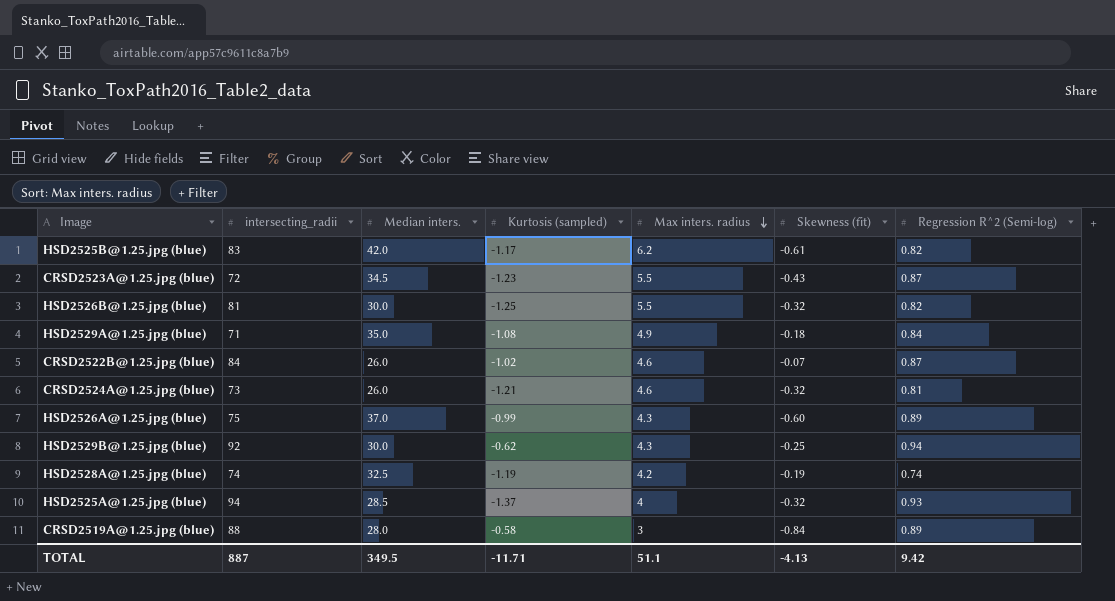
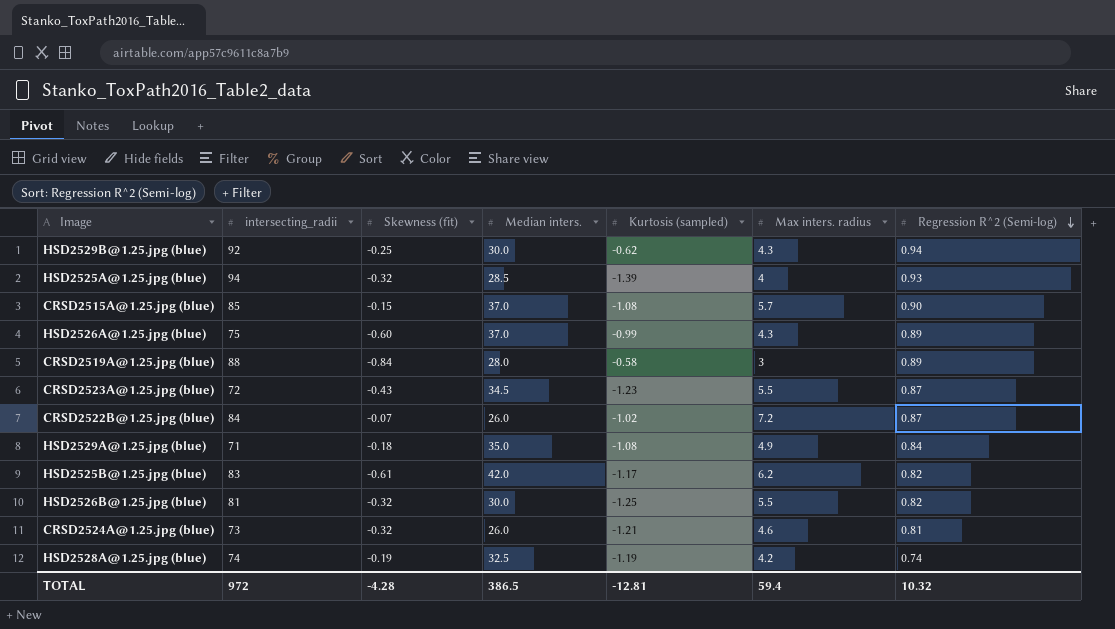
row order: Max inters. radius descending -> Regression R^2 (Semi-log) descending
column Skewness (fit) | position: 6 -> 3
HSD2525A@1.25.jpg (blue) | Kurtosis (sampled): -1.37 -> -1.39
row CRSD2515A@1.25.jpg (blue): none -> 85 | -0.15 | 37.0 | -1.08 | 5.7 | 0.90
CRSD2522B@1.25.jpg (blue) | Max inters. radius: 4.6 -> 7.2
TOTAL | intersecting_radii: 887 -> 972
TOTAL | Skewness (fit): -4.13 -> -4.28
TOTAL | Median inters.: 349.5 -> 386.5
TOTAL | Kurtosis (sampled): -11.71 -> -12.81
TOTAL | Max inters. radius: 51.1 -> 59.4
TOTAL | Regression R^2 (Semi-log): 9.42 -> 10.32

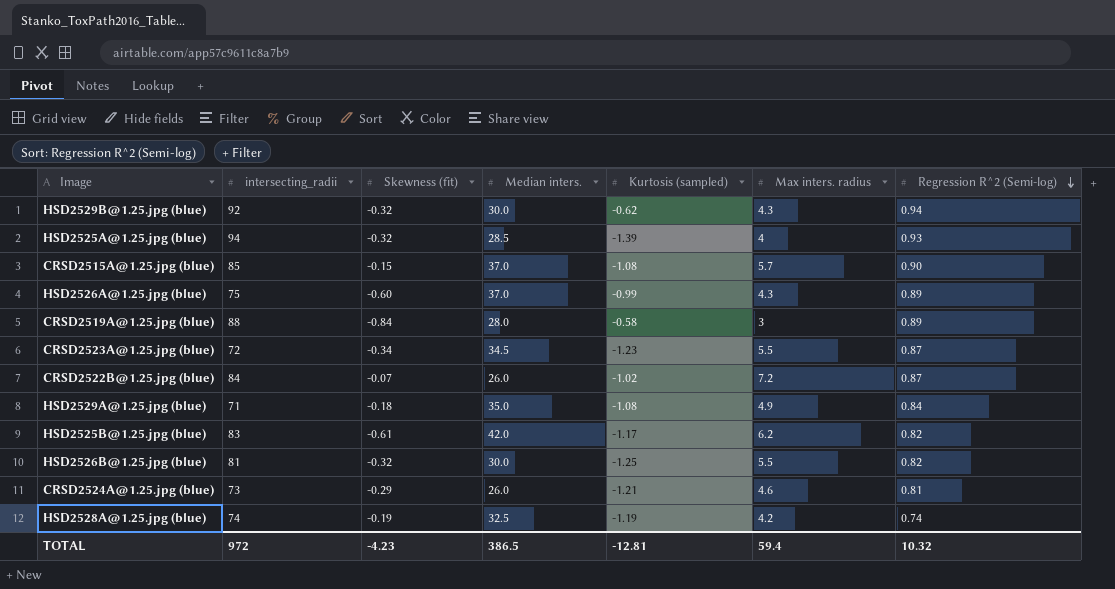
HSD2529B@1.25.jpg (blue) | Skewness (fit): -0.25 -> -0.32
CRSD2523A@1.25.jpg (blue) | Skewness (fit): -0.43 -> -0.34
CRSD2524A@1.25.jpg (blue) | Skewness (fit): -0.32 -> -0.29
TOTAL | Skewness (fit): -4.28 -> -4.23

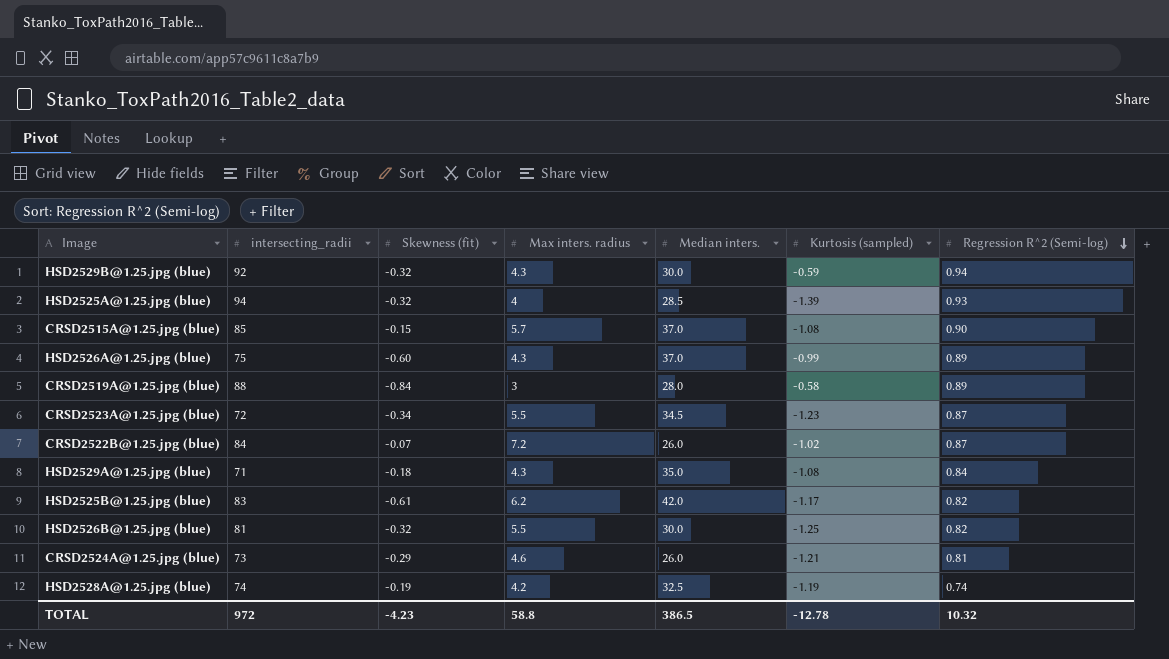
column Max inters. radius | position: 6 -> 4
HSD2529B@1.25.jpg (blue) | Kurtosis (sampled): -0.62 -> -0.59
HSD2529A@1.25.jpg (blue) | Max inters. radius: 4.9 -> 4.3
TOTAL | Max inters. radius: 59.4 -> 58.8
TOTAL | Kurtosis (sampled): -12.81 -> -12.78

